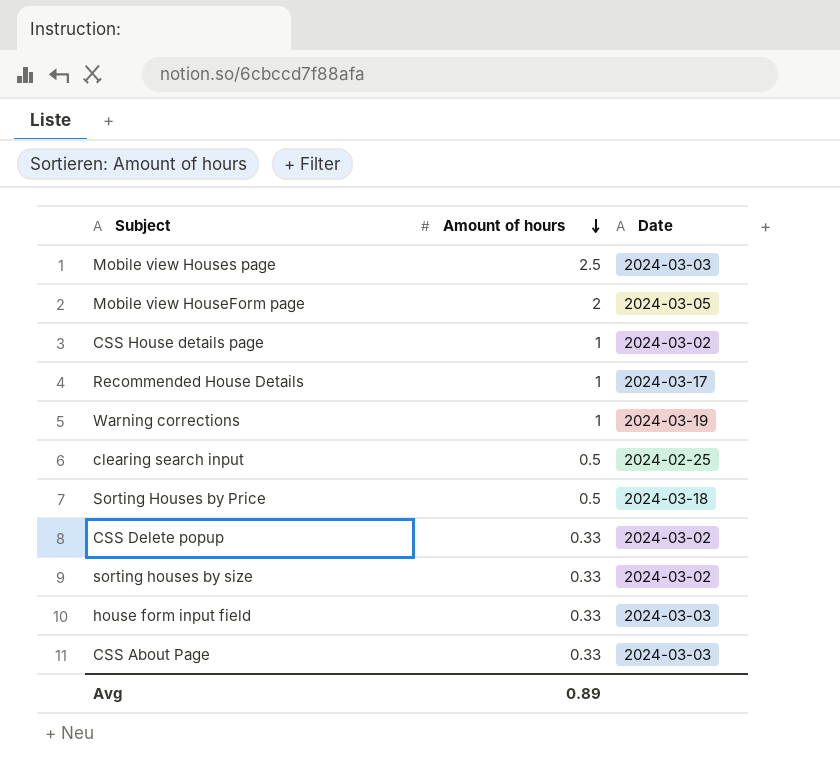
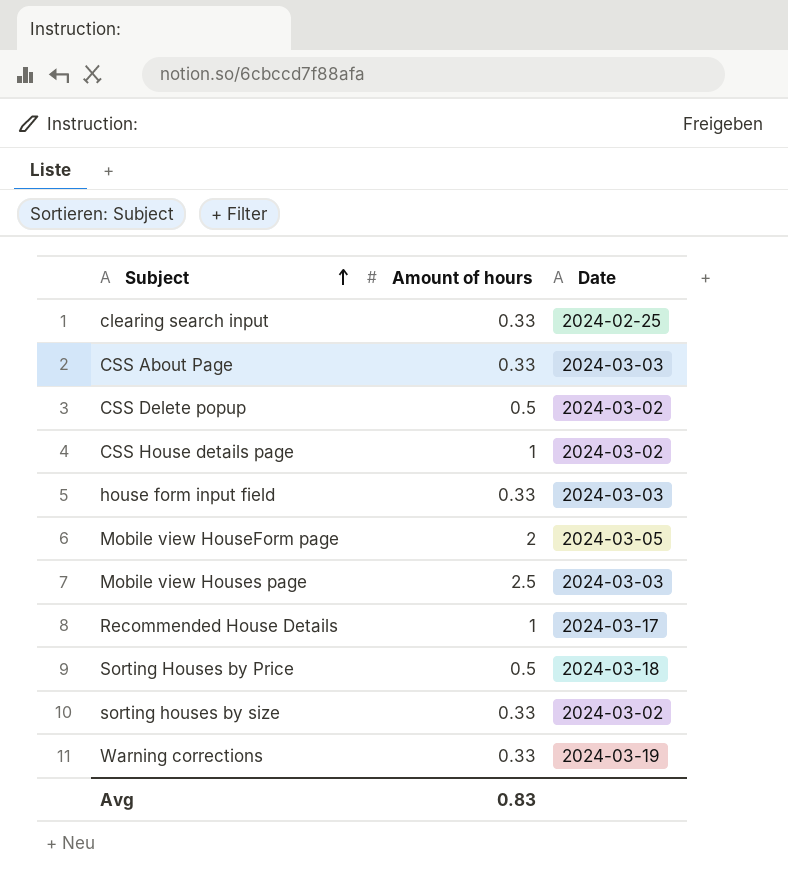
row order: Amount of hours descending -> Subject ascending
clearing search input | Amount of hours: 0.5 -> 0.33
CSS Delete popup | Amount of hours: 0.33 -> 0.5
Warning corrections | Amount of hours: 1 -> 0.33
Avg | Amount of hours: 0.89 -> 0.83

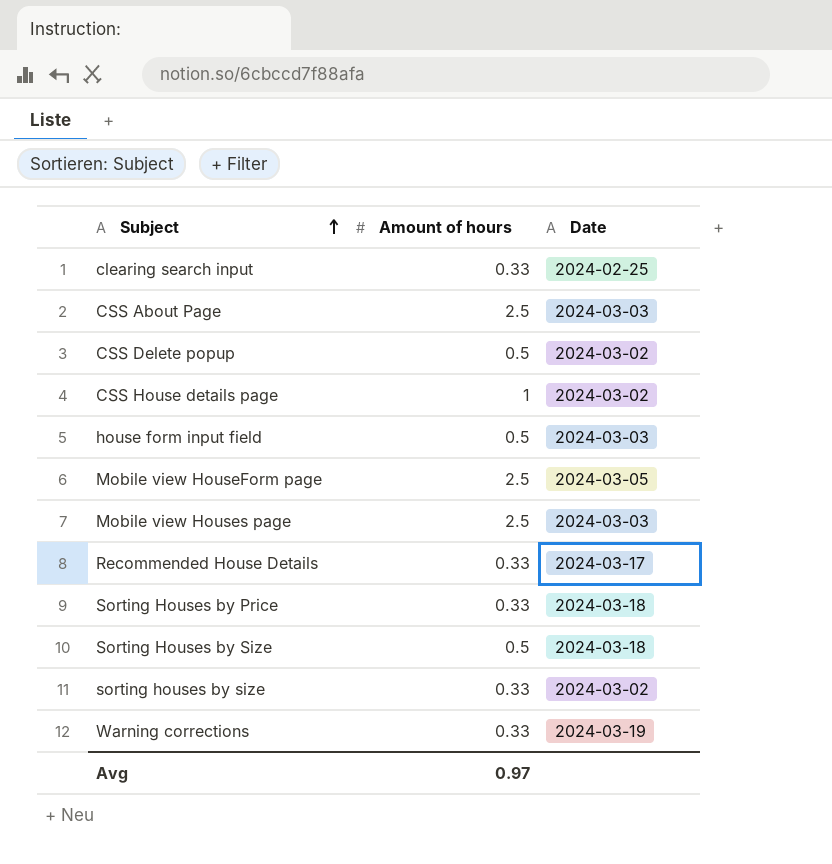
CSS About Page | Amount of hours: 0.33 -> 2.5
house form input field | Amount of hours: 0.33 -> 0.5
Mobile view HouseForm page | Amount of hours: 2 -> 2.5
Recommended House Details | Amount of hours: 1 -> 0.33
Sorting Houses by Price | Amount of hours: 0.5 -> 0.33
row Sorting Houses by Size: none -> 0.5 | 2024-03-18
Avg | Amount of hours: 0.83 -> 0.97

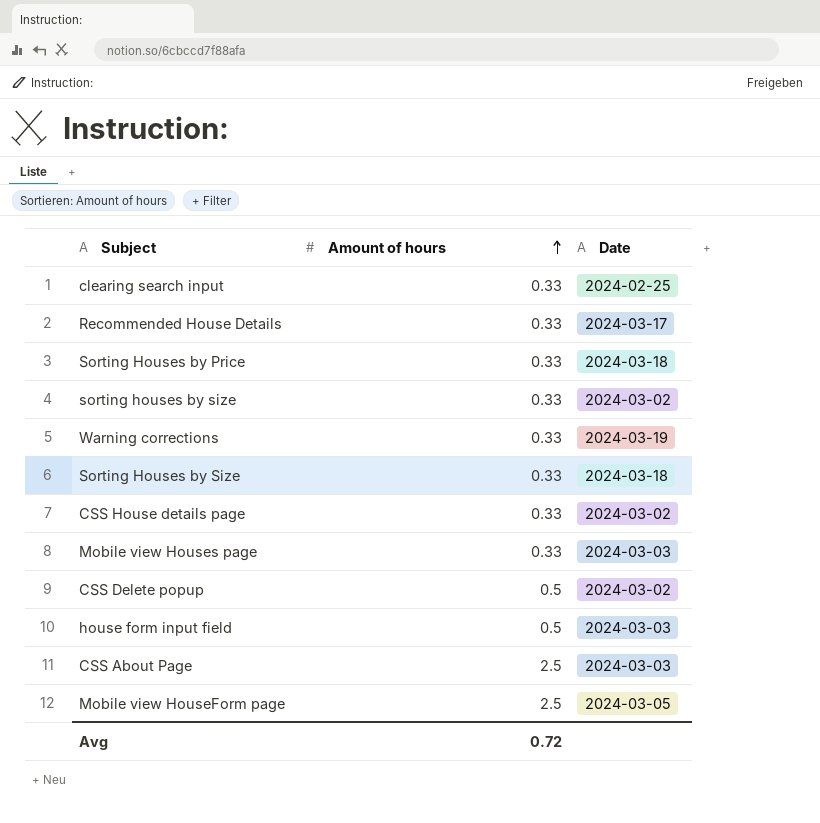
row order: Subject ascending -> Amount of hours ascending
Sorting Houses by Size | Amount of hours: 0.5 -> 0.33
CSS House details page | Amount of hours: 1 -> 0.33
Mobile view Houses page | Amount of hours: 2.5 -> 0.33
Avg | Amount of hours: 0.97 -> 0.72

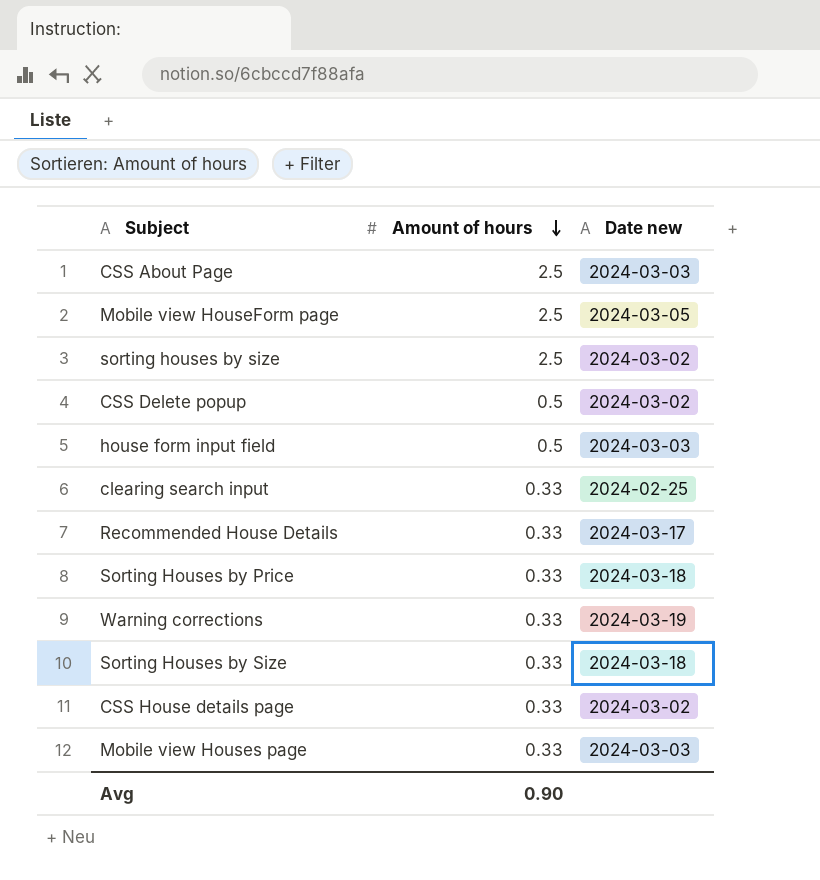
row order: Amount of hours ascending -> Amount of hours descending
column name: Date -> Date new
sorting houses by size | Amount of hours: 0.33 -> 2.5
Avg | Amount of hours: 0.72 -> 0.90

